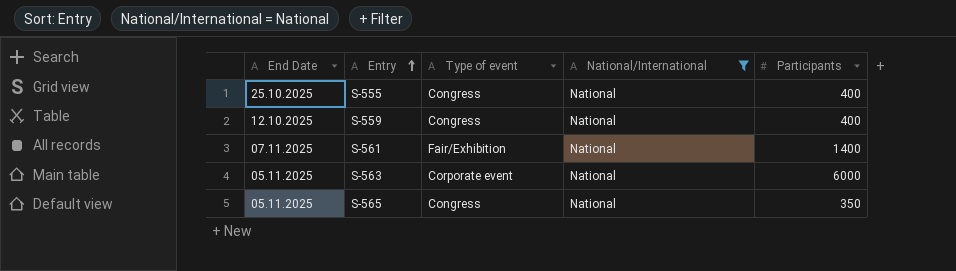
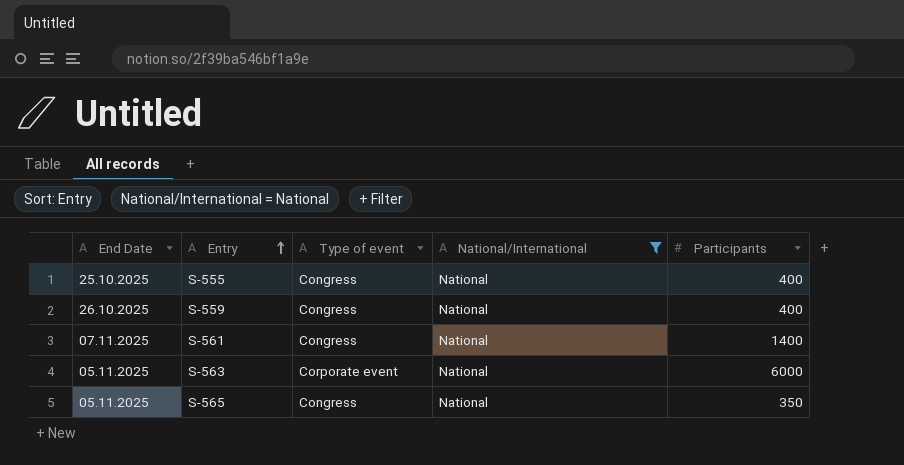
S-559 | End Date: 12.10.2025 -> 26.10.2025
S-561 | Type of event: Fair/Exhibition -> Congress

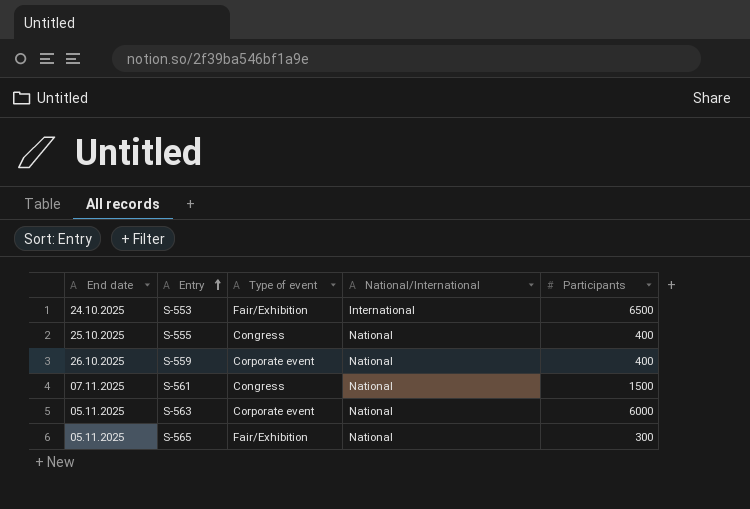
filter: National/International = National -> none
column name: End Date -> End date
S-559 | Type of event: Congress -> Corporate event
S-561 | Participants: 1400 -> 1500
S-565 | Type of event: Congress -> Fair/Exhibition
S-565 | Participants: 350 -> 300

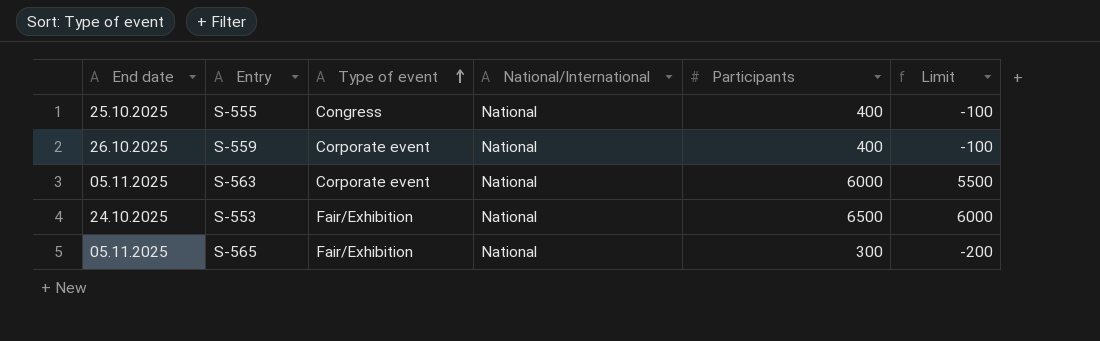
row order: Entry ascending -> Type of event ascending
column Limit | formula: none -> [Participants] - 500
row S-561: 07.11.2025 | Congress | National | 1500 -> none
S-553 | National/International: International -> National

